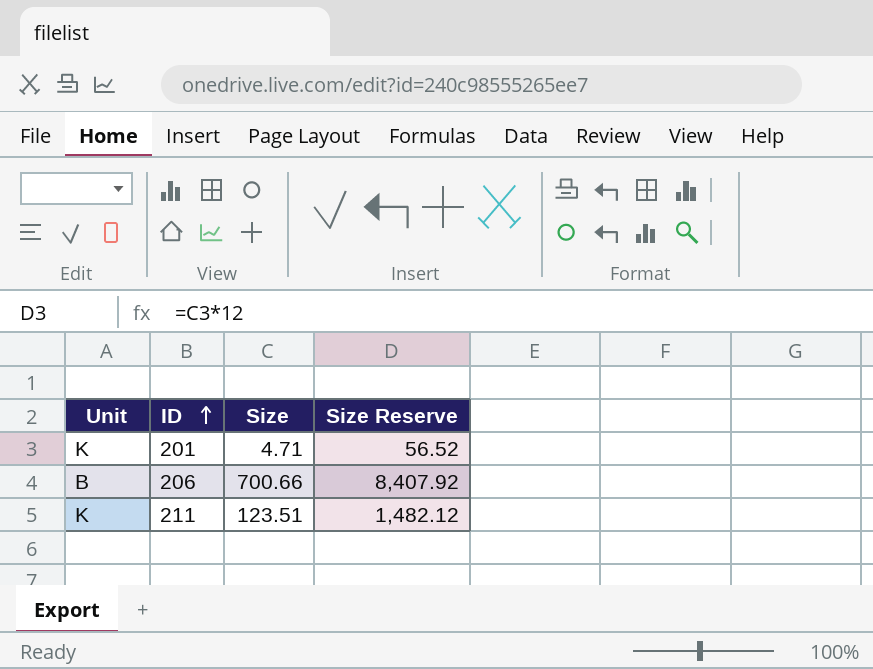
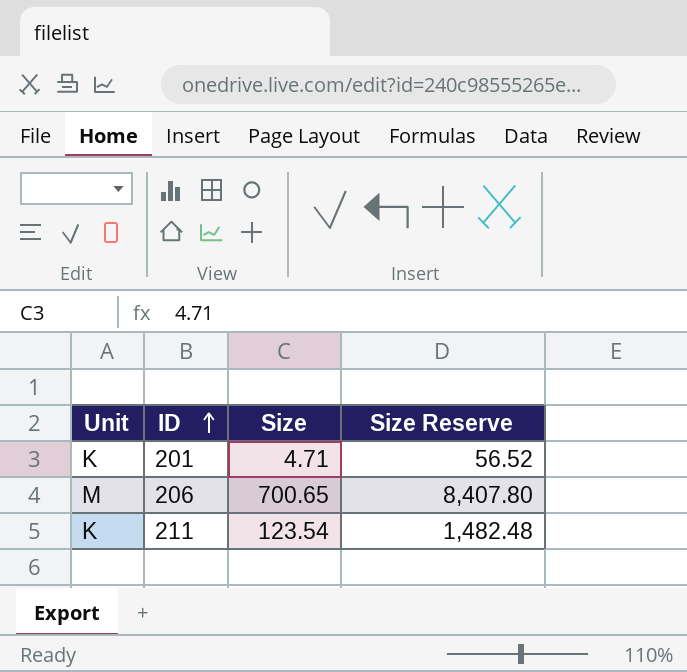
206 | Unit: B -> M
206 | Size: 700.66 -> 700.65
206 | Size Reserve: 8,407.92 -> 8,407.80
211 | Size: 123.51 -> 123.54
211 | Size Reserve: 1,482.12 -> 1,482.48

